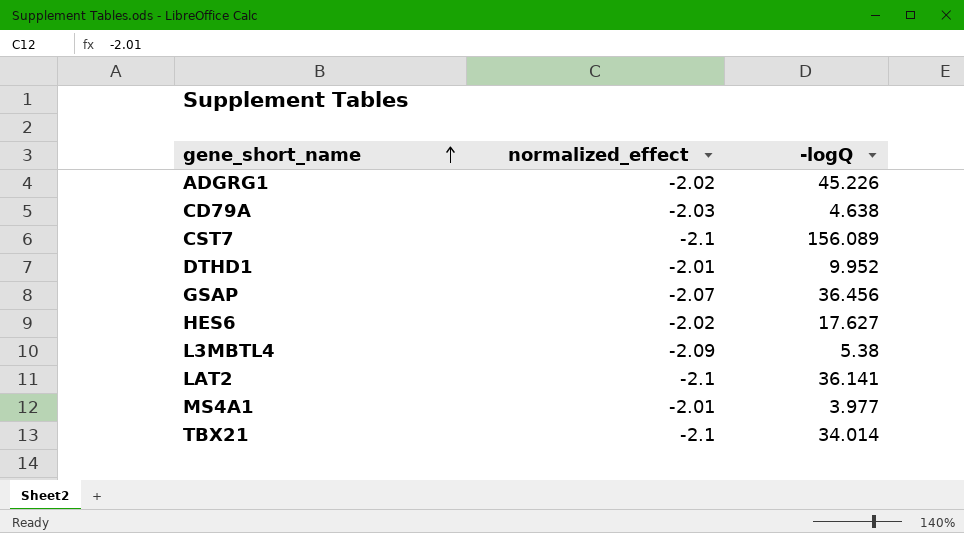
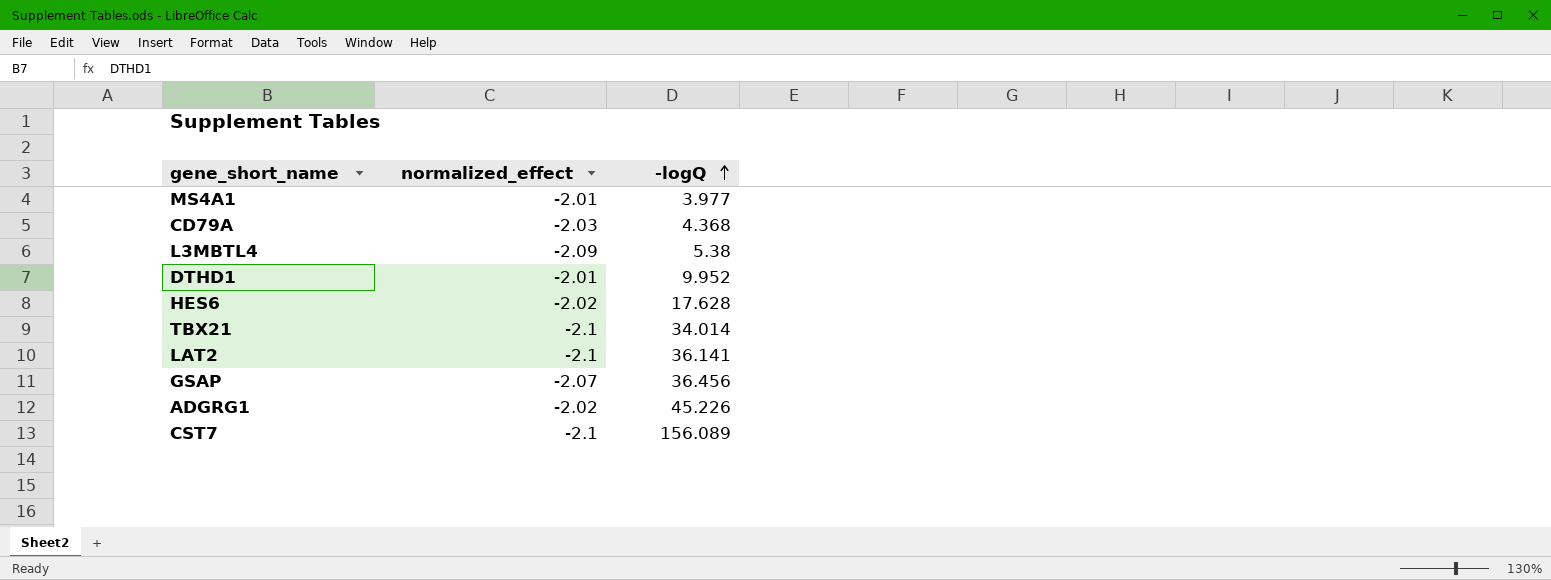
row order: gene_short_name ascending -> -logQ ascending
CD79A | -logQ: 4.638 -> 4.368
HES6 | -logQ: 17.627 -> 17.628

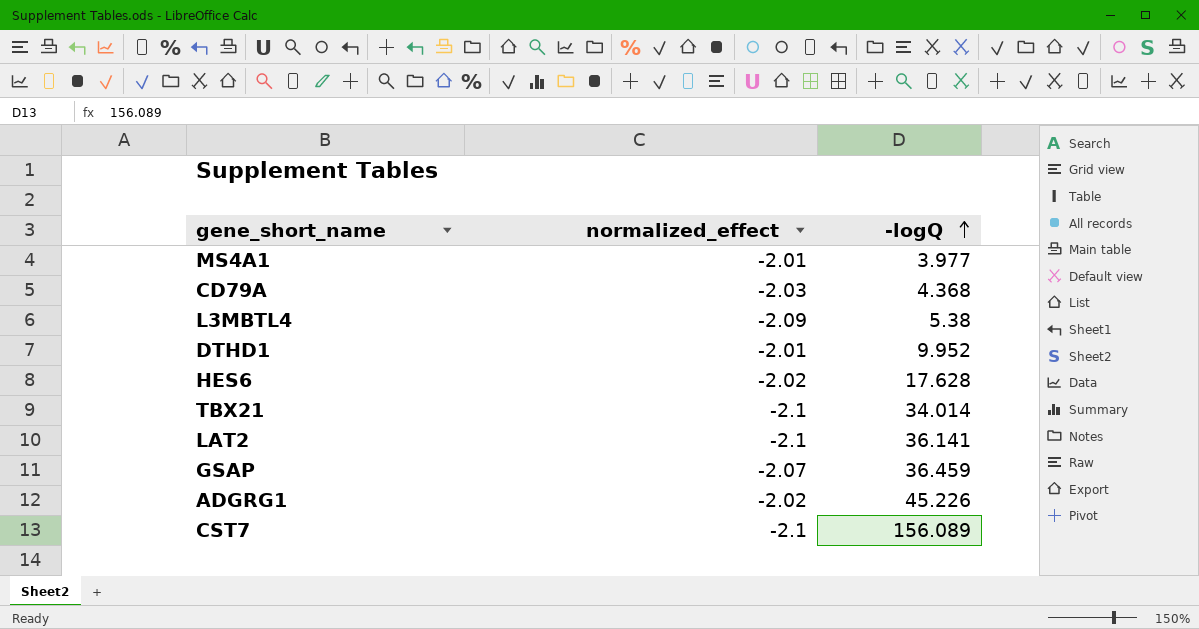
GSAP | -logQ: 36.456 -> 36.459

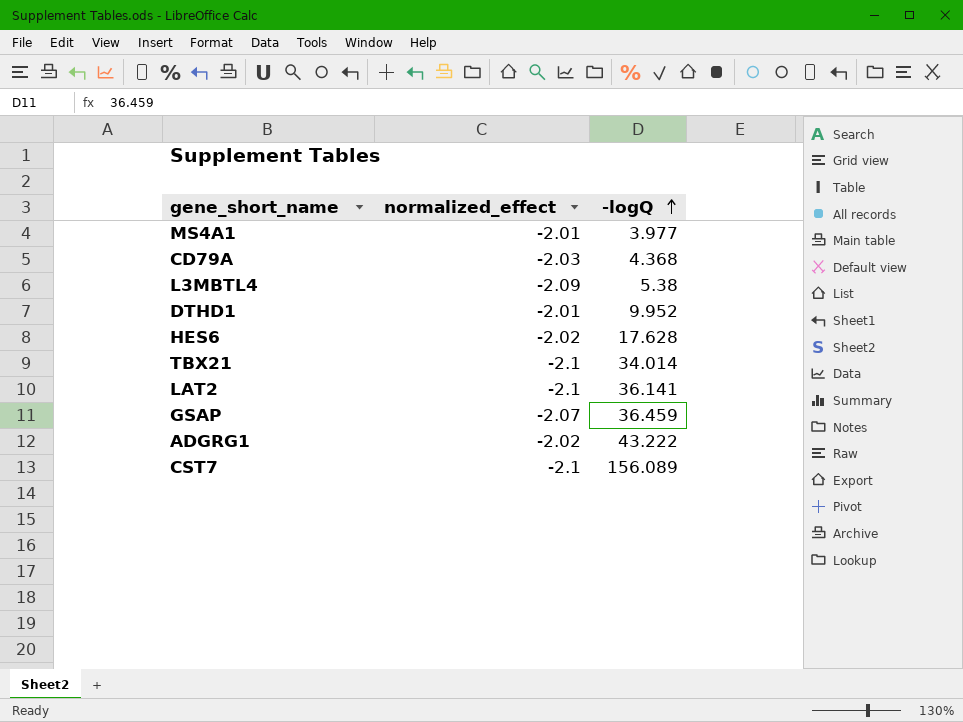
ADGRG1 | -logQ: 45.226 -> 43.222

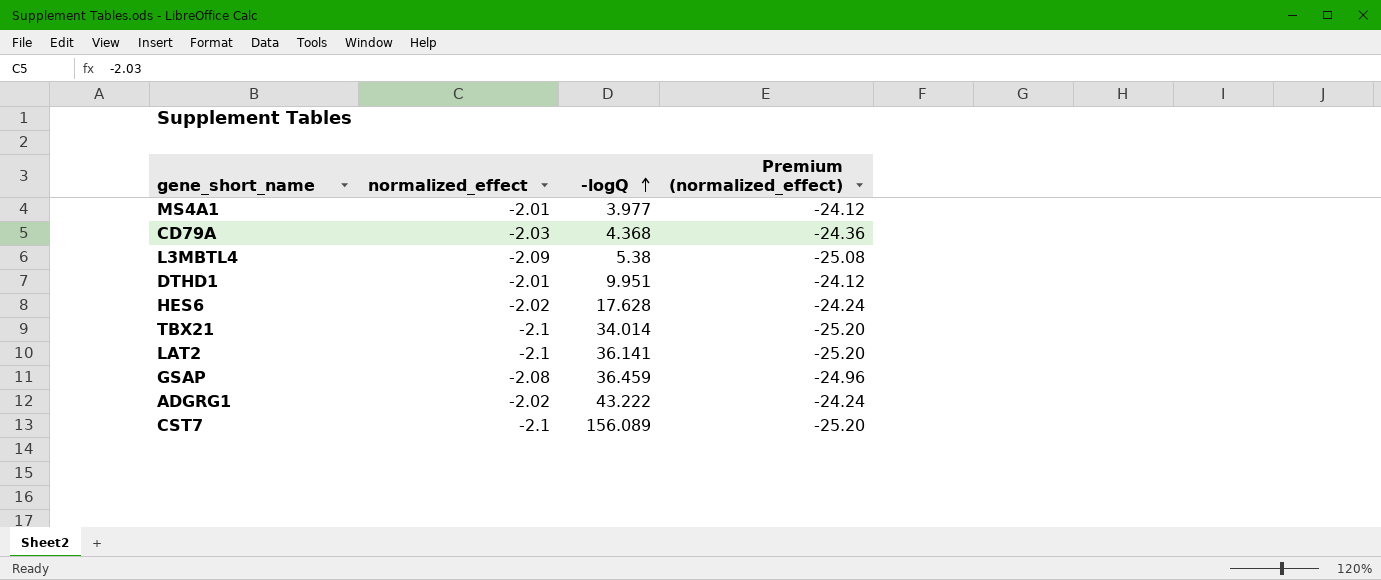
column Premium (normalized_effect) | formula: none -> [normalized_effect] * 12
DTHD1 | -logQ: 9.952 -> 9.951
GSAP | normalized_effect: -2.07 -> -2.08

